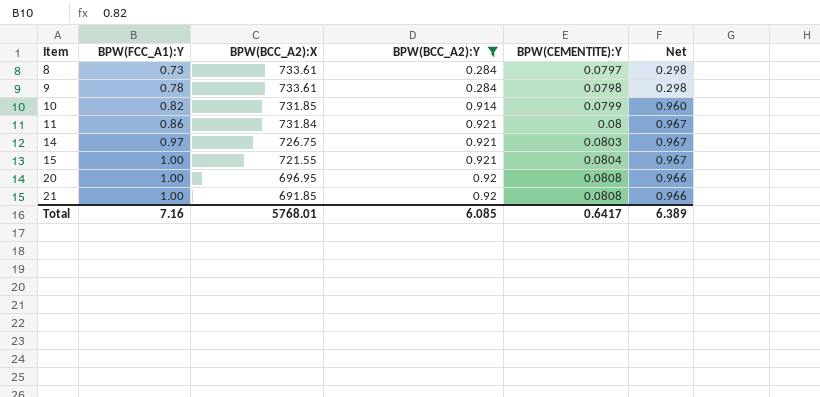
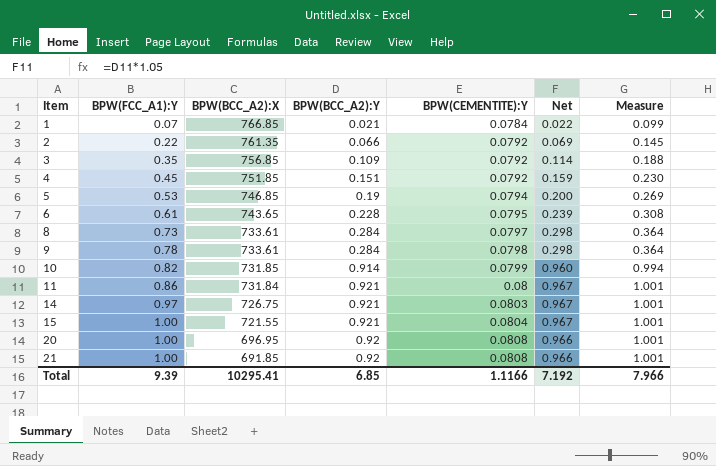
filter: BPW(BCC_A2):Y >= 0.284 -> none
column Measure | formula: none -> [BPW(BCC_A2):Y] + [BPW(CEMENTITE):Y]
Total | BPW(FCC_A1):Y: 7.16 -> 9.39
Total | BPW(BCC_A2):X: 5768.01 -> 10295.41
Total | BPW(BCC_A2):Y: 6.085 -> 6.85
Total | BPW(CEMENTITE):Y: 0.6417 -> 1.1166
Total | Net: 6.389 -> 7.192

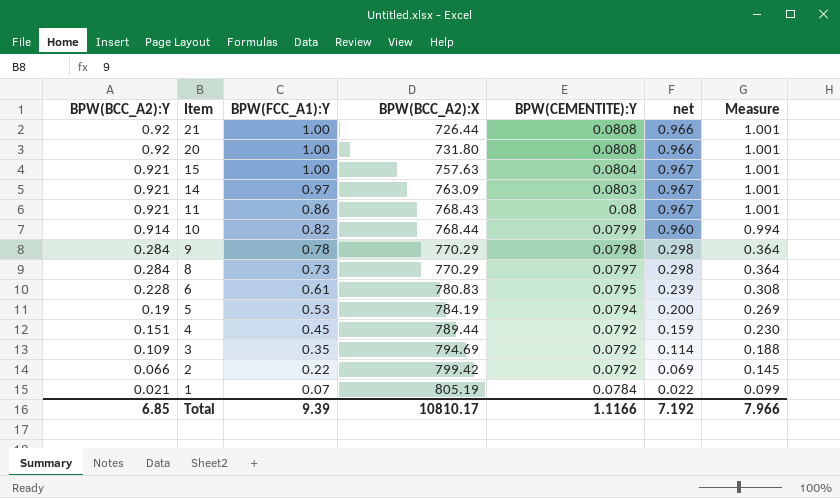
row order: Item ascending -> Item descending
column BPW(BCC_A2):Y | position: 4 -> 1
column name: Net -> net
21 | BPW(BCC_A2):X: 691.85 -> 726.44
20 | BPW(BCC_A2):X: 696.95 -> 731.80
15 | BPW(BCC_A2):X: 721.55 -> 757.63
14 | BPW(BCC_A2):X: 726.75 -> 763.09
11 | BPW(BCC_A2):X: 731.84 -> 768.43
10 | BPW(BCC_A2):X: 731.85 -> 768.44
9 | BPW(BCC_A2):X: 733.61 -> 770.29
8 | BPW(BCC_A2):X: 733.61 -> 770.29
6 | BPW(BCC_A2):X: 743.65 -> 780.83
5 | BPW(BCC_A2):X: 746.85 -> 784.19
4 | BPW(BCC_A2):X: 751.85 -> 789.44
3 | BPW(BCC_A2):X: 756.85 -> 794.69
2 | BPW(BCC_A2):X: 761.35 -> 799.42
1 | BPW(BCC_A2):X: 766.85 -> 805.19
Total | BPW(BCC_A2):X: 10295.41 -> 10810.17

